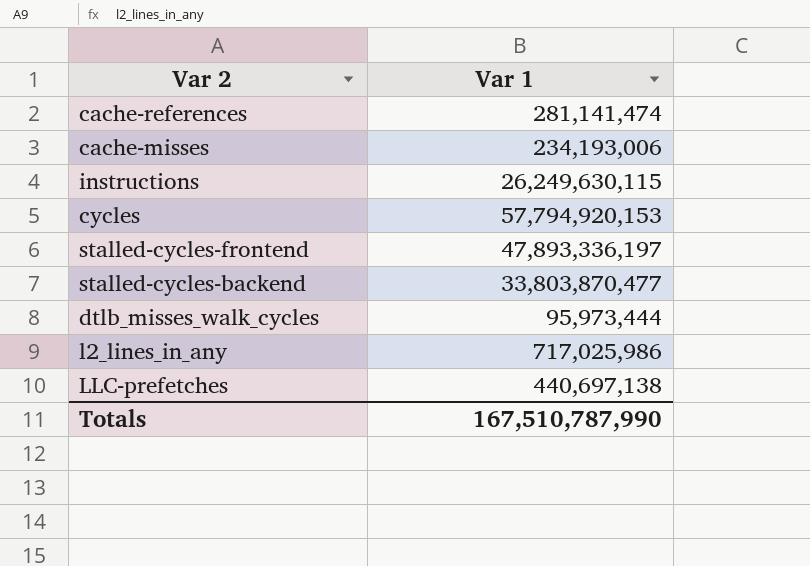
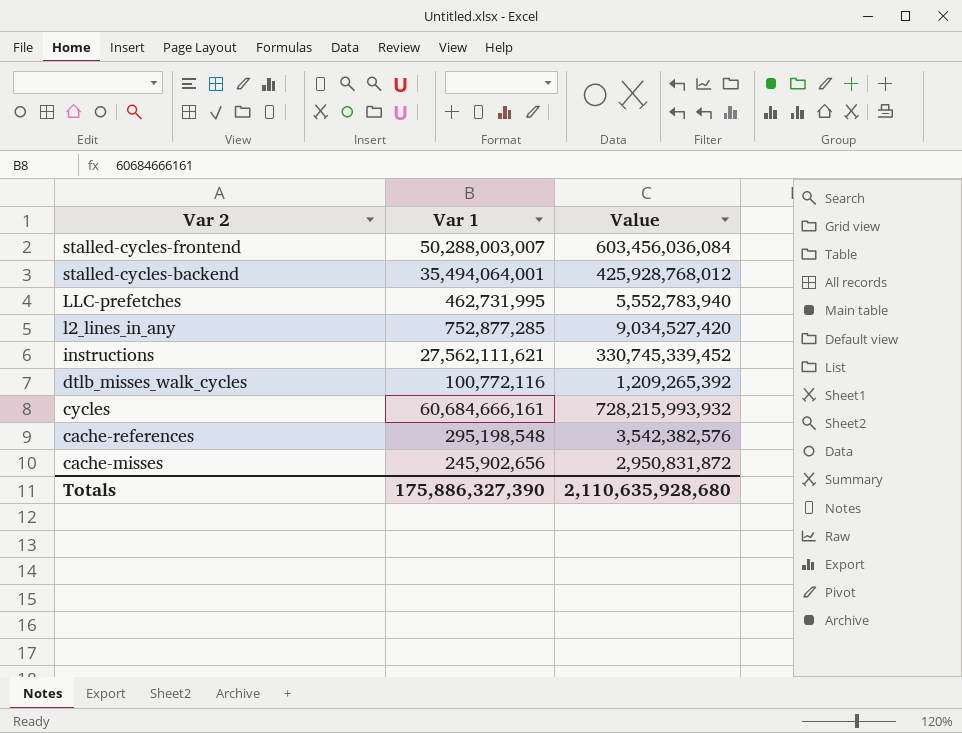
row order: none -> Var 2 descending
column Value | formula: none -> [Var 1] * 12
stalled-cycles-frontend | Var 1: 47,893,336,197 -> 50,288,003,007
stalled-cycles-backend | Var 1: 33,803,870,477 -> 35,494,064,001
LLC-prefetches | Var 1: 440,697,138 -> 462,731,995
l2_lines_in_any | Var 1: 717,025,986 -> 752,877,285
instructions | Var 1: 26,249,630,115 -> 27,562,111,621
dtlb_misses_walk_cycles | Var 1: 95,973,444 -> 100,772,116
cycles | Var 1: 57,794,920,153 -> 60,684,666,161
cache-references | Var 1: 281,141,474 -> 295,198,548
cache-misses | Var 1: 234,193,006 -> 245,902,656
Totals | Var 1: 167,510,787,990 -> 175,886,327,390

